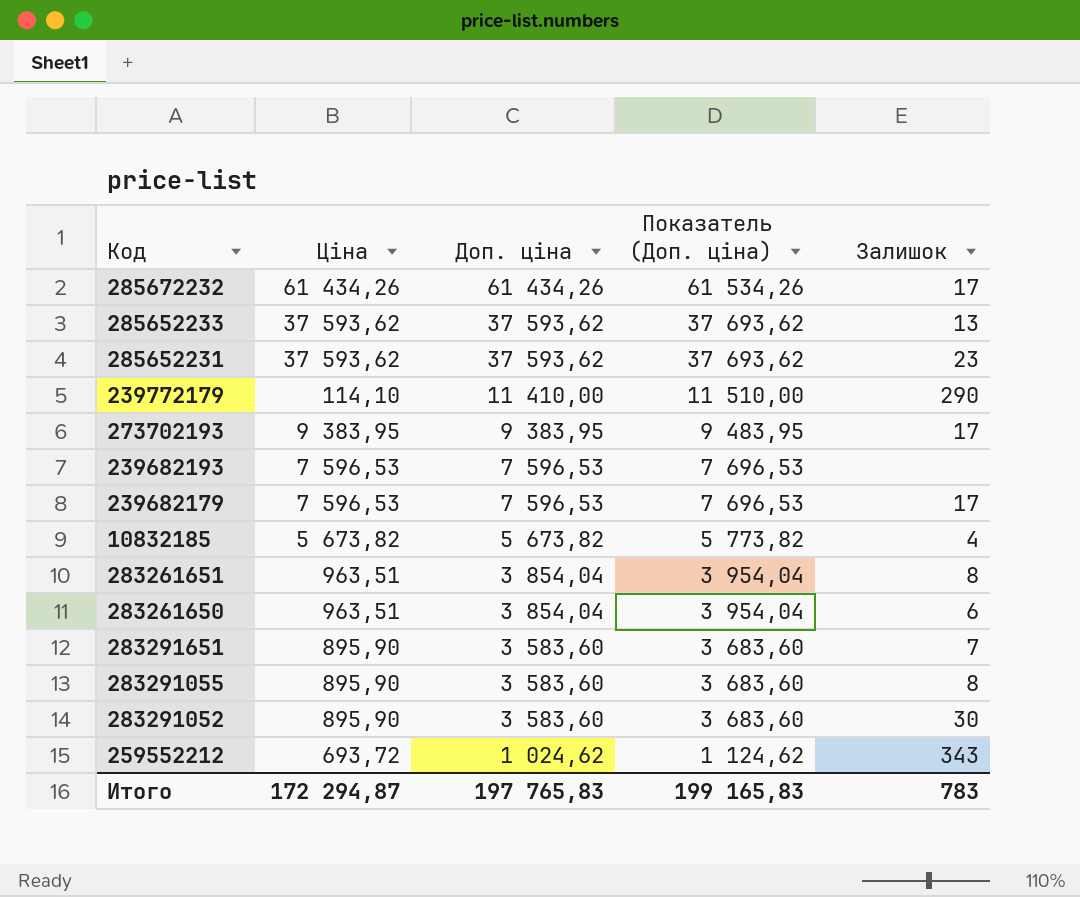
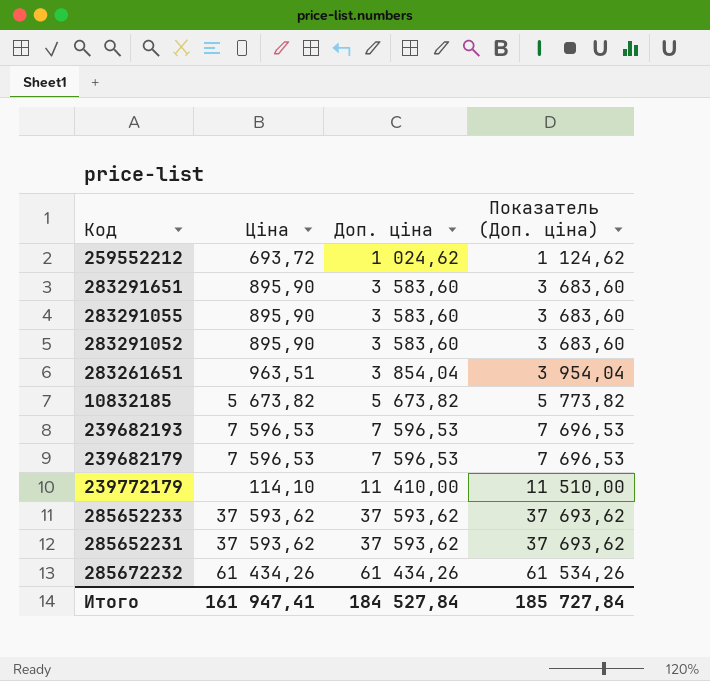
row order: Доп. ціна descending -> Доп. ціна ascending
column Залишок | position: 5 -> none
row 273702193: 9 383,95 | 9 383,95 | 9 483,95 | 17 -> none
row 283261650: 963,51 | 3 854,04 | 3 954,04 | 6 -> none
Итого | Ціна: 172 294,87 -> 161 947,41
Итого | Доп. ціна: 197 765,83 -> 184 527,84
Итого | Показатель (Доп. ціна): 199 165,83 -> 185 727,84

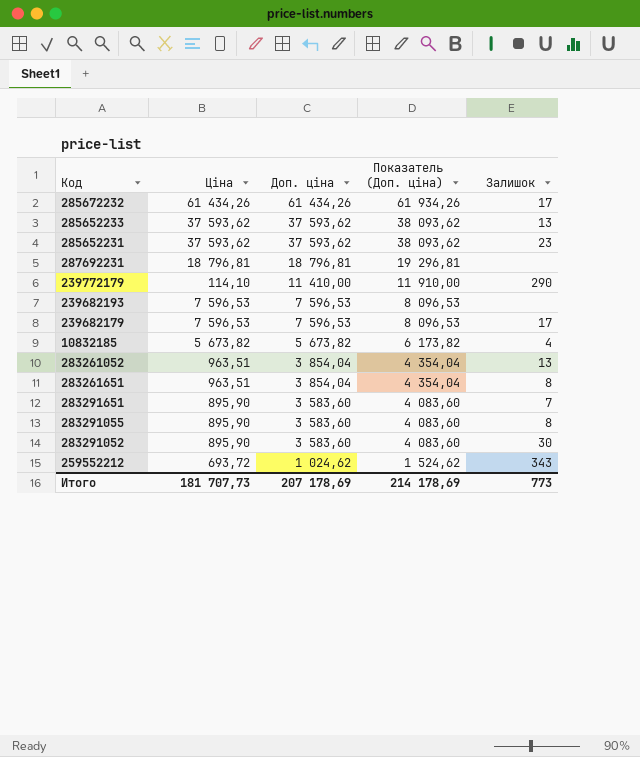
row order: Доп. ціна ascending -> Доп. ціна descending
column Показатель (Доп. ціна) | formula: [Доп. ціна] + 100 -> [Доп. ціна] + 500
column Залишок | position: none -> 5
row 287692231: none -> 18 796,81 | 18 796,81 | 19 296,81 | none
row 283261052: none -> 963,51 | 3 854,04 | 4 354,04 | 13
Итого | Ціна: 161 947,41 -> 181 707,73
Итого | Доп. ціна: 184 527,84 -> 207 178,69
Итого | Показатель (Доп. ціна): 185 727,84 -> 214 178,69

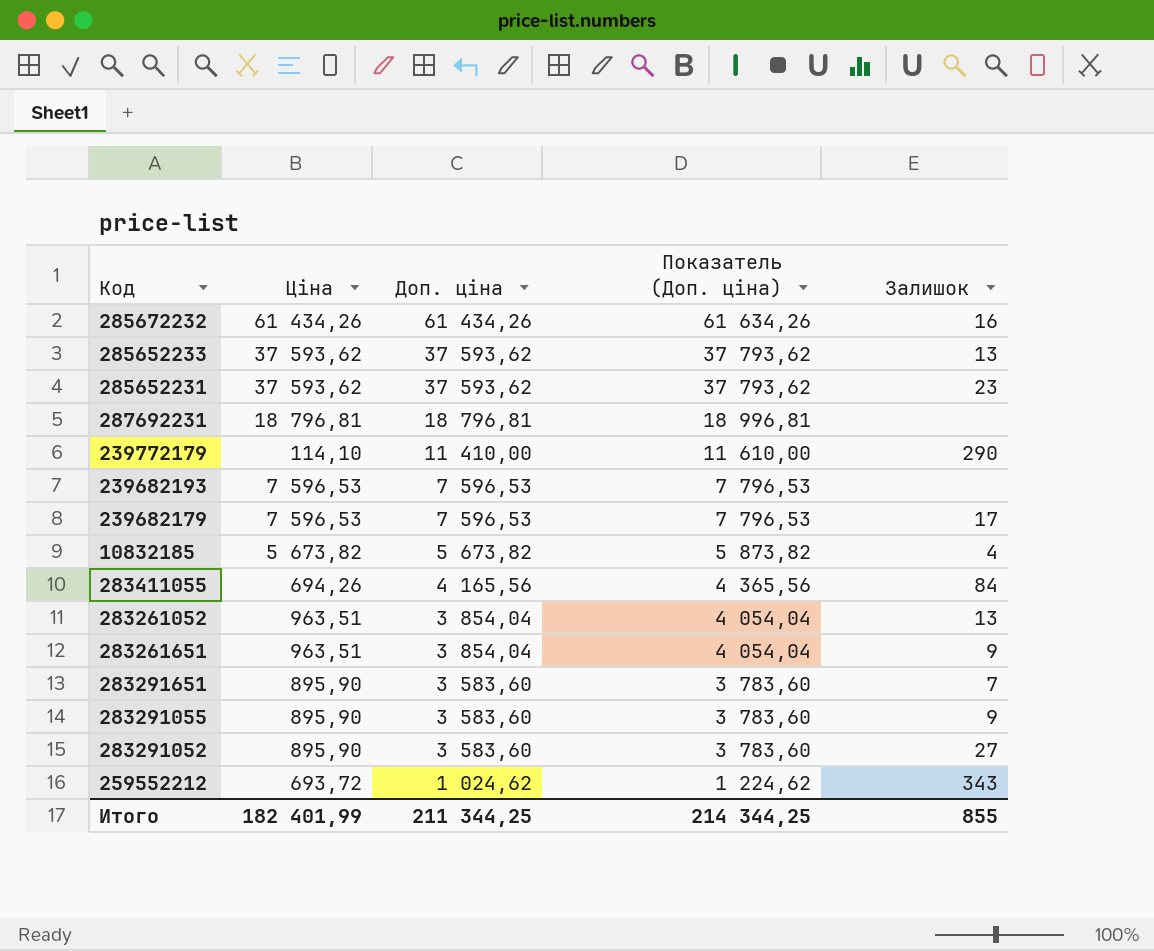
column Показатель (Доп. ціна) | formula: [Доп. ціна] + 500 -> [Доп. ціна] + 200
285672232 | Залишок: 17 -> 16
row 283411055: none -> 694,26 | 4 165,56 | 4 365,56 | 84
283261651 | Залишок: 8 -> 9
283291055 | Залишок: 8 -> 9
283291052 | Залишок: 30 -> 27
Итого | Ціна: 181 707,73 -> 182 401,99
Итого | Доп. ціна: 207 178,69 -> 211 344,25
Итого | Показатель (Доп. ціна): 214 178,69 -> 214 344,25
Итого | Залишок: 773 -> 855

